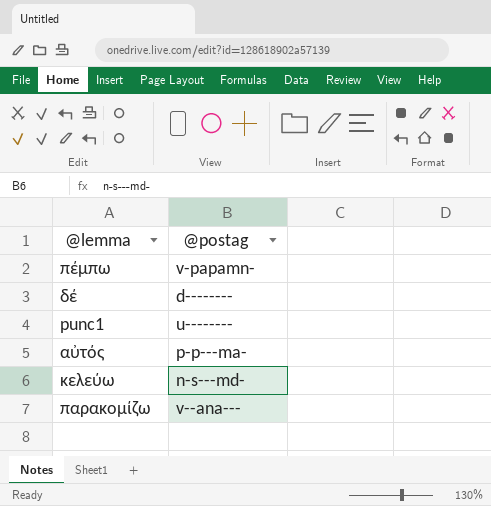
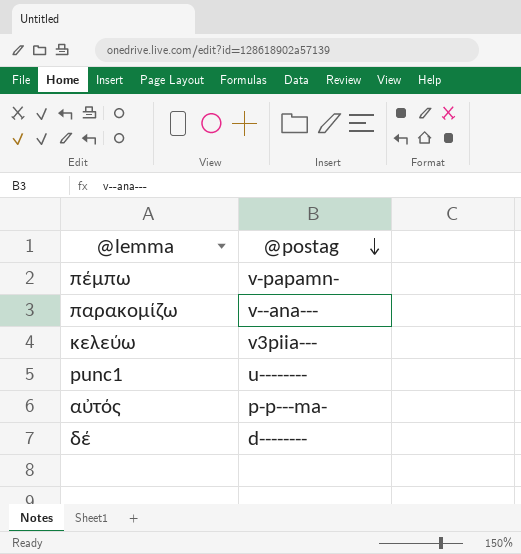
row order: none -> @postag descending
κελεύω | @postag: n-s---md- -> v3piia---

